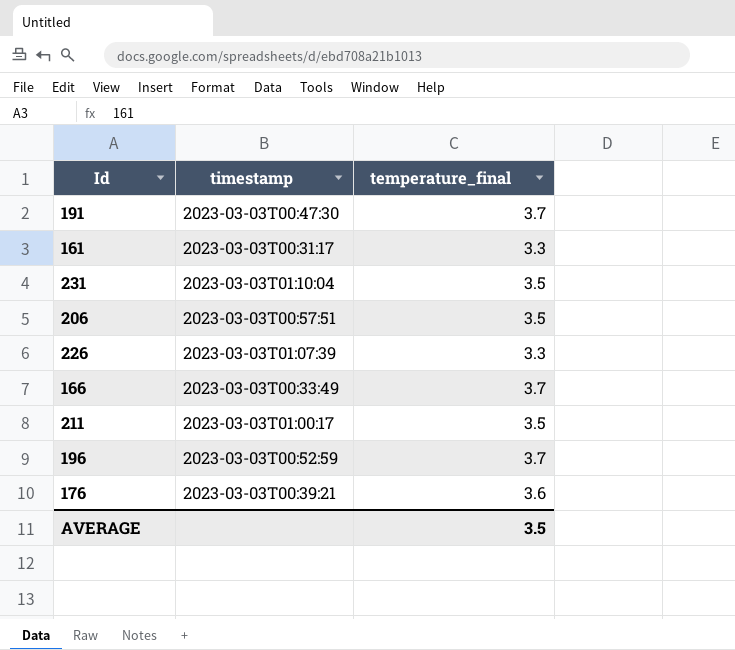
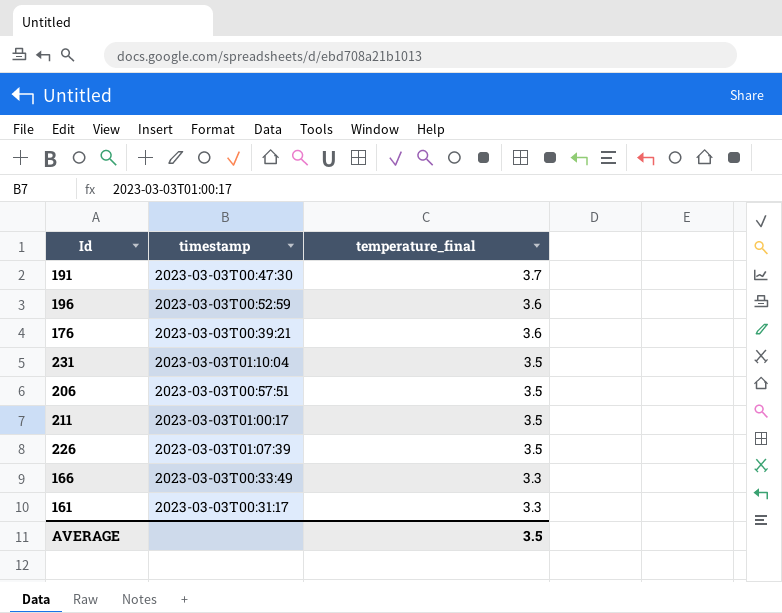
row order: none -> temperature_final descending
196 | temperature_final: 3.7 -> 3.6
226 | temperature_final: 3.3 -> 3.5
166 | temperature_final: 3.7 -> 3.3

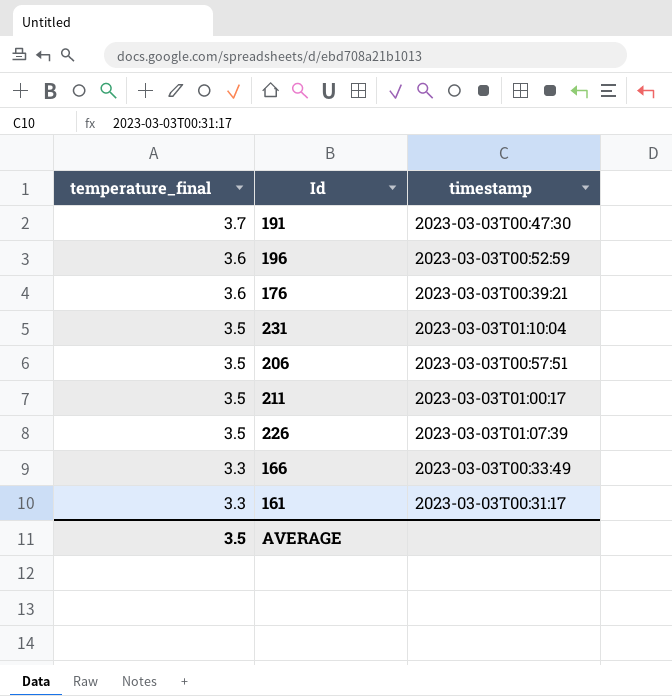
column temperature_final | position: 3 -> 1

